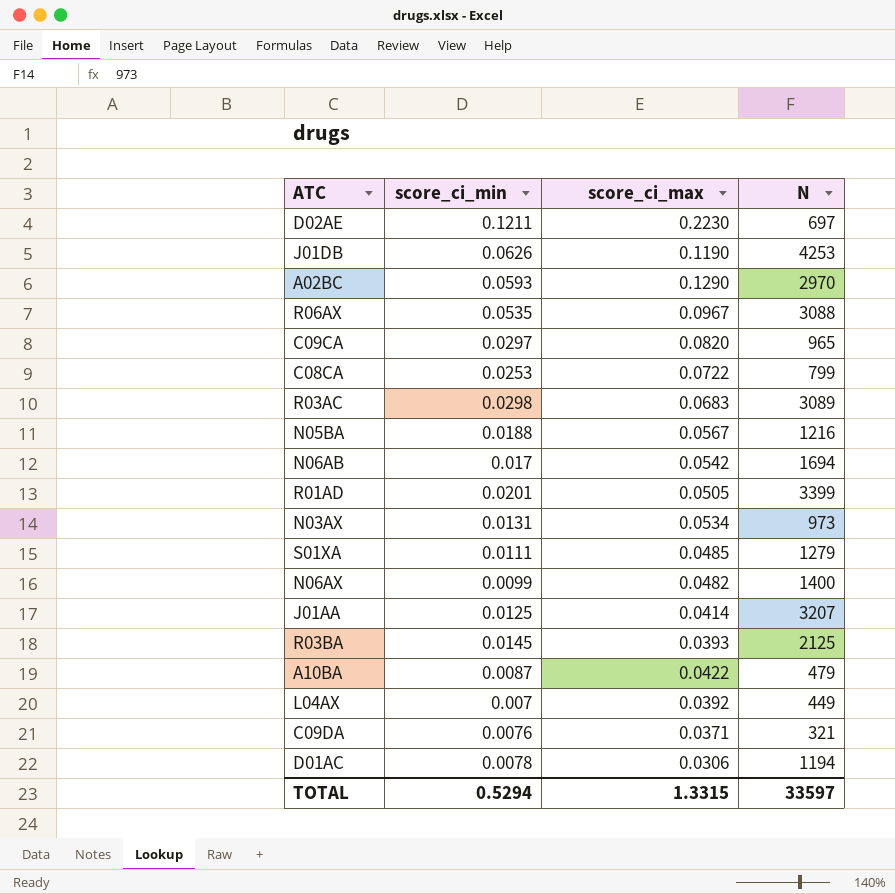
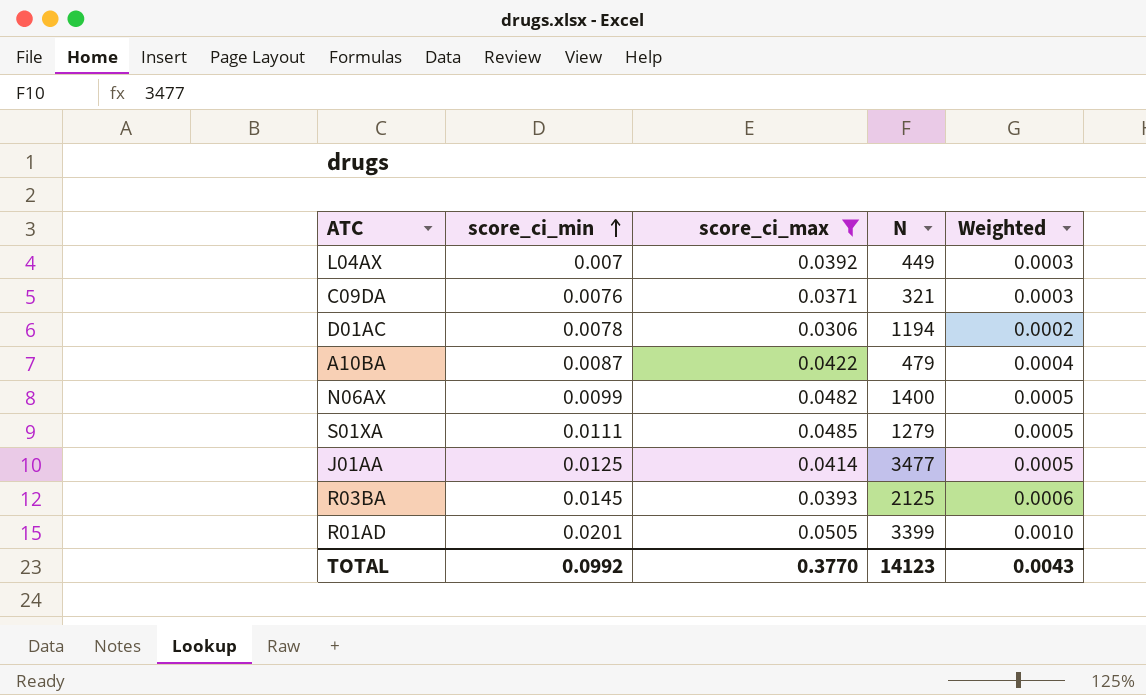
filter: none -> score_ci_max <= 0.0505
row order: none -> score_ci_min ascending
column Weighted | formula: none -> [score_ci_min] * [score_ci_max]
J01AA | N: 3207 -> 3477
TOTAL | score_ci_min: 0.5294 -> 0.0992
TOTAL | score_ci_max: 1.3315 -> 0.3770
TOTAL | N: 33597 -> 14123

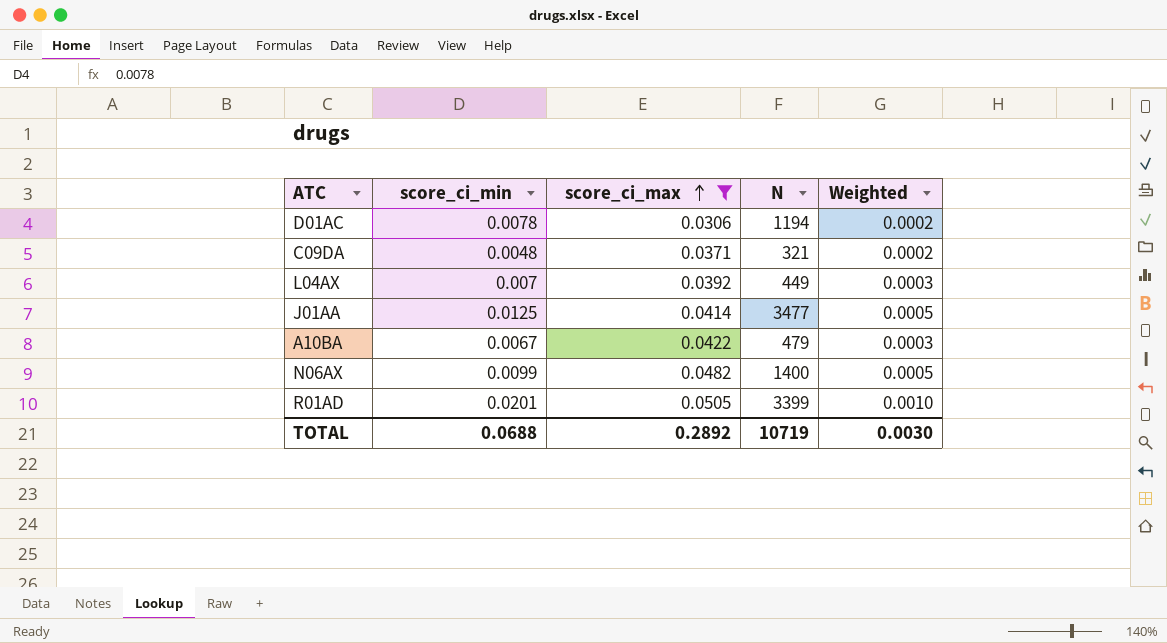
row order: score_ci_min ascending -> score_ci_max ascending
row S01XA: 0.0111 | 0.0485 | 1279 | 0.0005 -> none
row R03BA: 0.0145 | 0.0393 | 2125 | 0.0006 -> none
C09DA | score_ci_min: 0.0076 -> 0.0048
C09DA | Weighted: 0.0003 -> 0.0002
A10BA | score_ci_min: 0.0087 -> 0.0067
A10BA | Weighted: 0.0004 -> 0.0003
TOTAL | score_ci_min: 0.0992 -> 0.0688
TOTAL | score_ci_max: 0.3770 -> 0.2892
TOTAL | N: 14123 -> 10719
TOTAL | Weighted: 0.0043 -> 0.0030

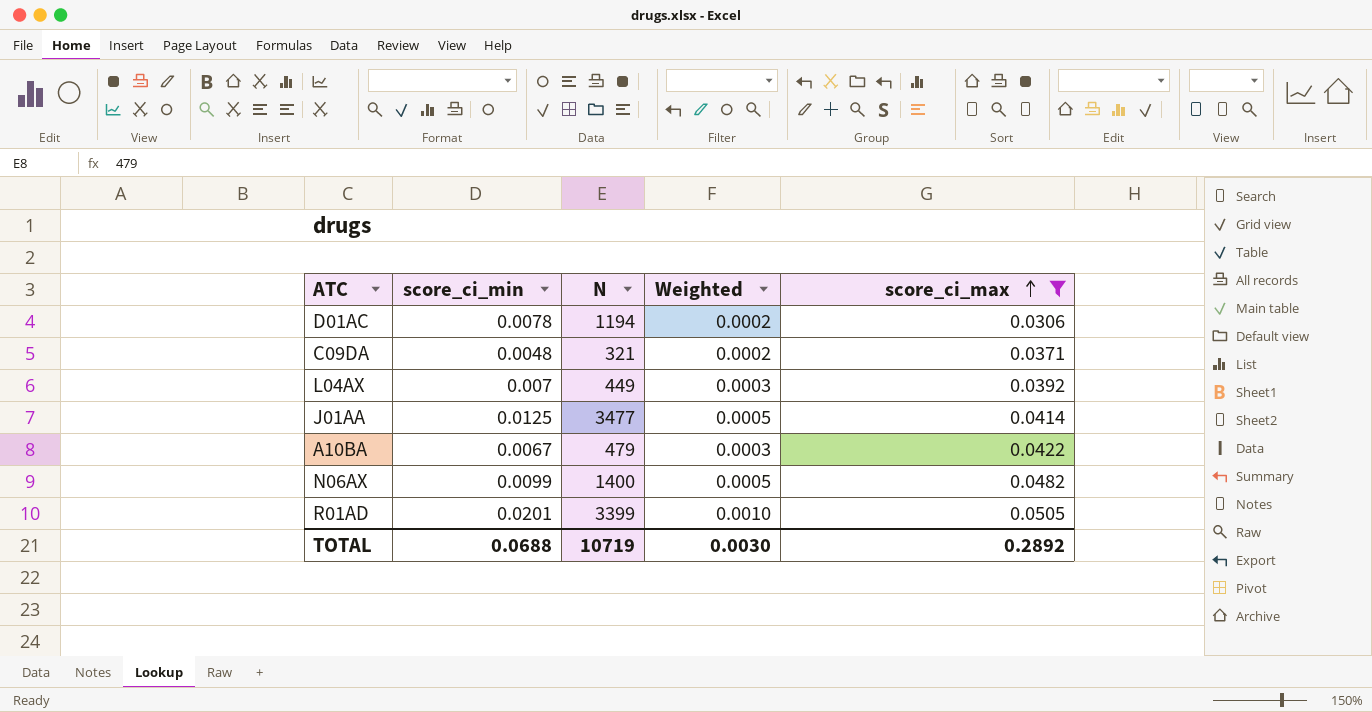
column score_ci_max | position: 3 -> 5

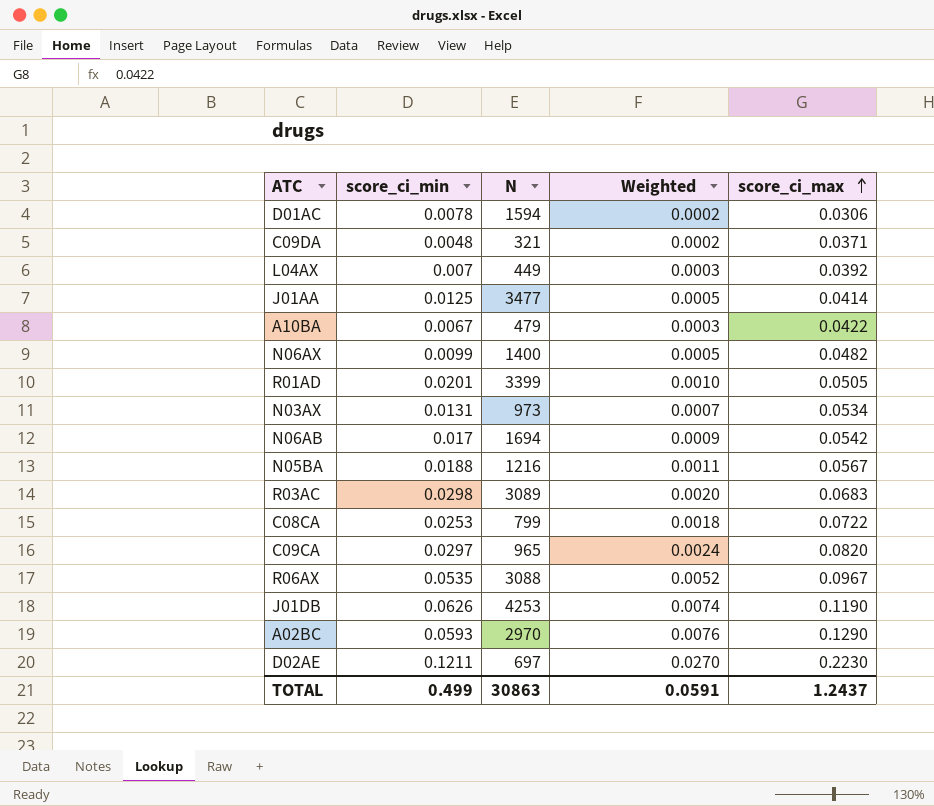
filter: score_ci_max <= 0.0505 -> none
D01AC | N: 1194 -> 1594
TOTAL | score_ci_min: 0.0688 -> 0.499
TOTAL | N: 10719 -> 30863
TOTAL | Weighted: 0.0030 -> 0.0591
TOTAL | score_ci_max: 0.2892 -> 1.2437

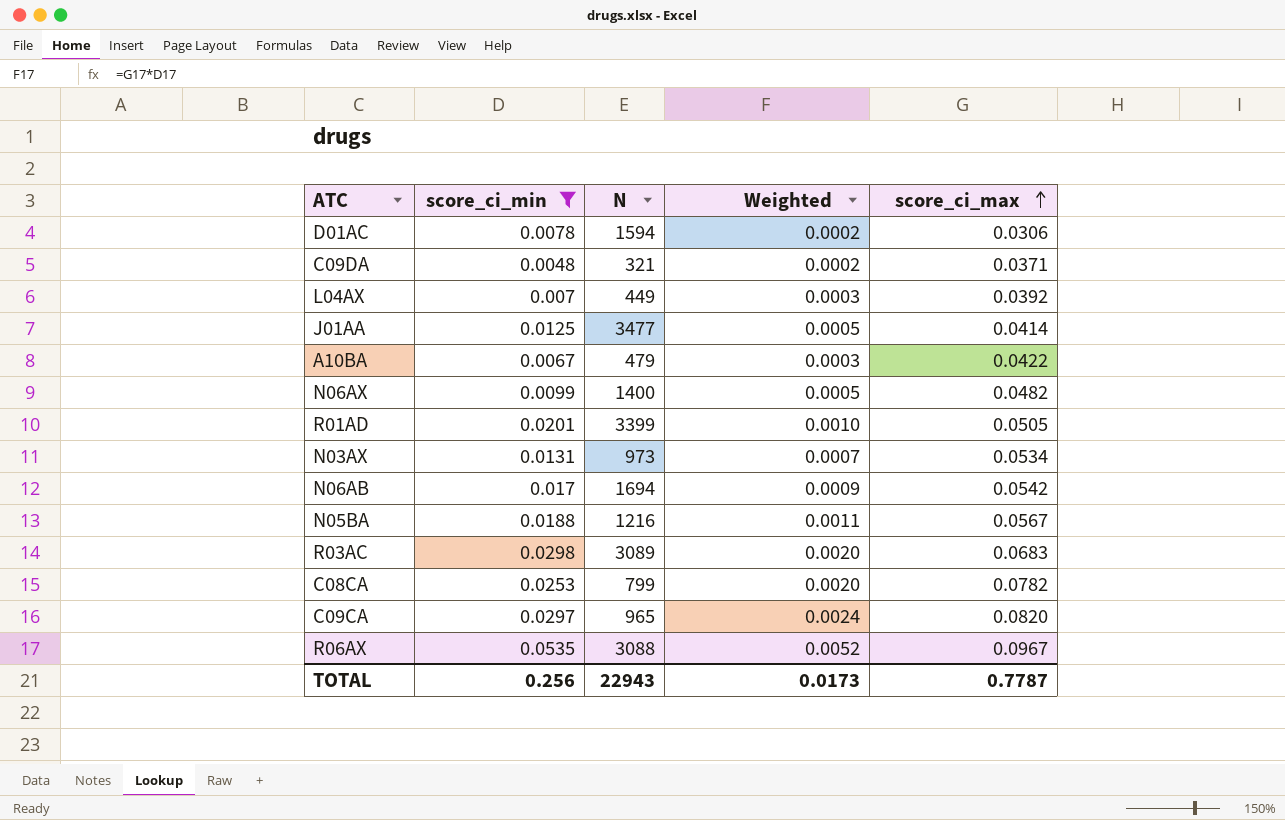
filter: none -> score_ci_min <= 0.0535
C08CA | Weighted: 0.0018 -> 0.0020
C08CA | score_ci_max: 0.0722 -> 0.0782
TOTAL | score_ci_min: 0.499 -> 0.256
TOTAL | N: 30863 -> 22943
TOTAL | Weighted: 0.0591 -> 0.0173
TOTAL | score_ci_max: 1.2437 -> 0.7787

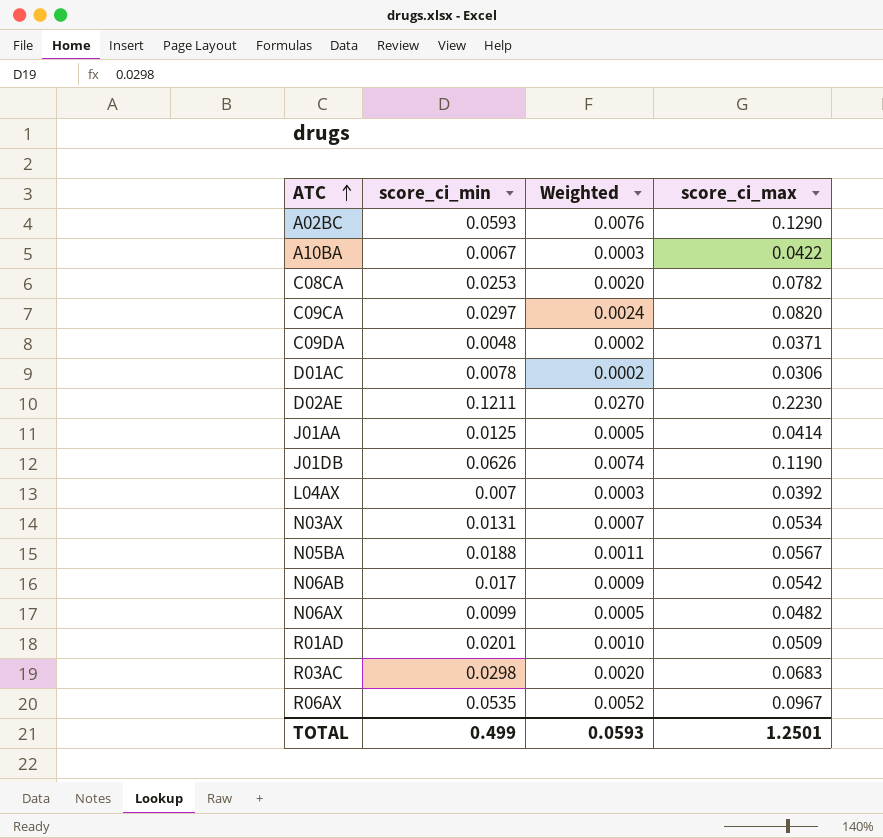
filter: score_ci_min <= 0.0535 -> none
row order: score_ci_max ascending -> ATC ascending
column N | position: 3 -> none
R01AD | score_ci_max: 0.0505 -> 0.0509
TOTAL | score_ci_min: 0.256 -> 0.499
TOTAL | Weighted: 0.0173 -> 0.0593
TOTAL | score_ci_max: 0.7787 -> 1.2501

